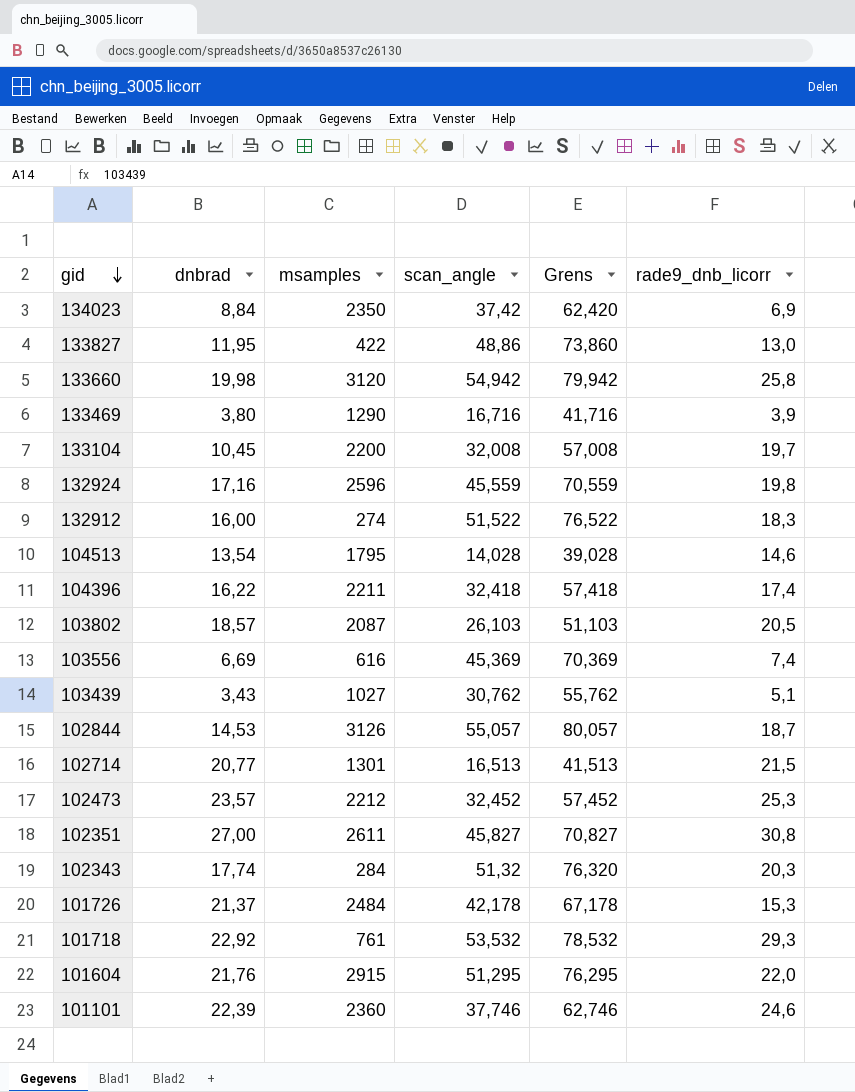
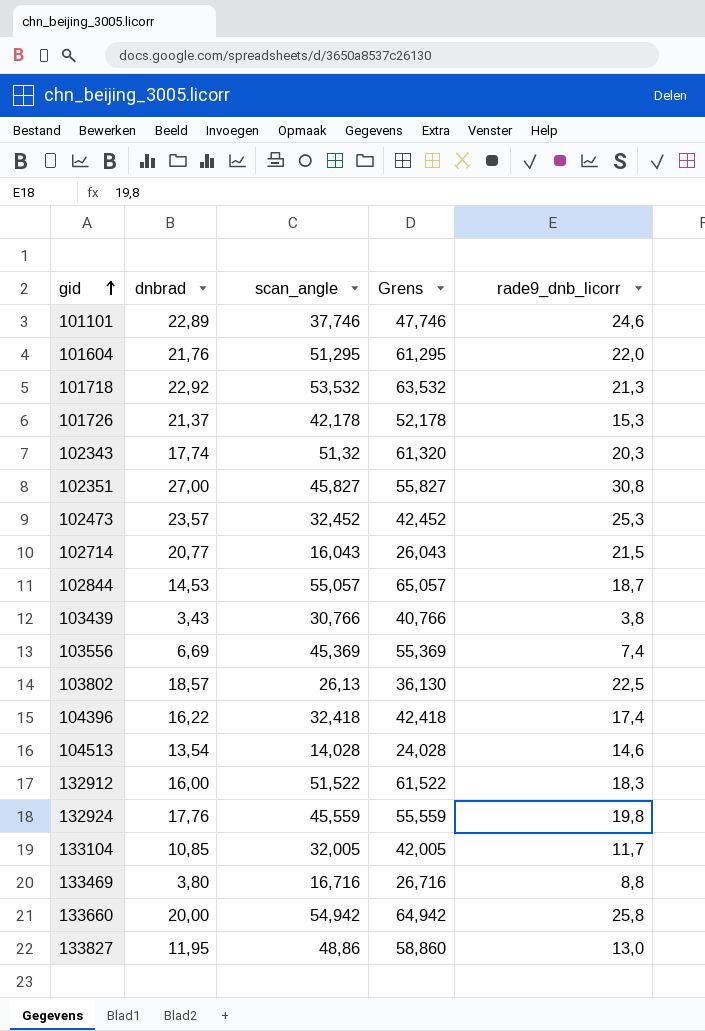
row order: gid descending -> gid ascending
column msamples | position: 3 -> none
column Grens | formula: [scan_angle] + 25 -> [scan_angle] + 10
row 134023: 8,84 | 2350 | 37,42 | 62,420 | 6,9 -> none
101101 | dnbrad: 22,39 -> 22,89
101718 | rade9_dnb_licorr: 29,3 -> 21,3
102714 | scan_angle: 16,513 -> 16,043
103439 | scan_angle: 30,762 -> 30,766
103439 | rade9_dnb_licorr: 5,1 -> 3,8
103802 | scan_angle: 26,103 -> 26,13
103802 | rade9_dnb_licorr: 20,5 -> 22,5
132924 | dnbrad: 17,16 -> 17,76
133104 | dnbrad: 10,45 -> 10,85
133104 | scan_angle: 32,008 -> 32,005
133104 | rade9_dnb_licorr: 19,7 -> 11,7
133469 | rade9_dnb_licorr: 3,9 -> 8,8
133660 | dnbrad: 19,98 -> 20,00

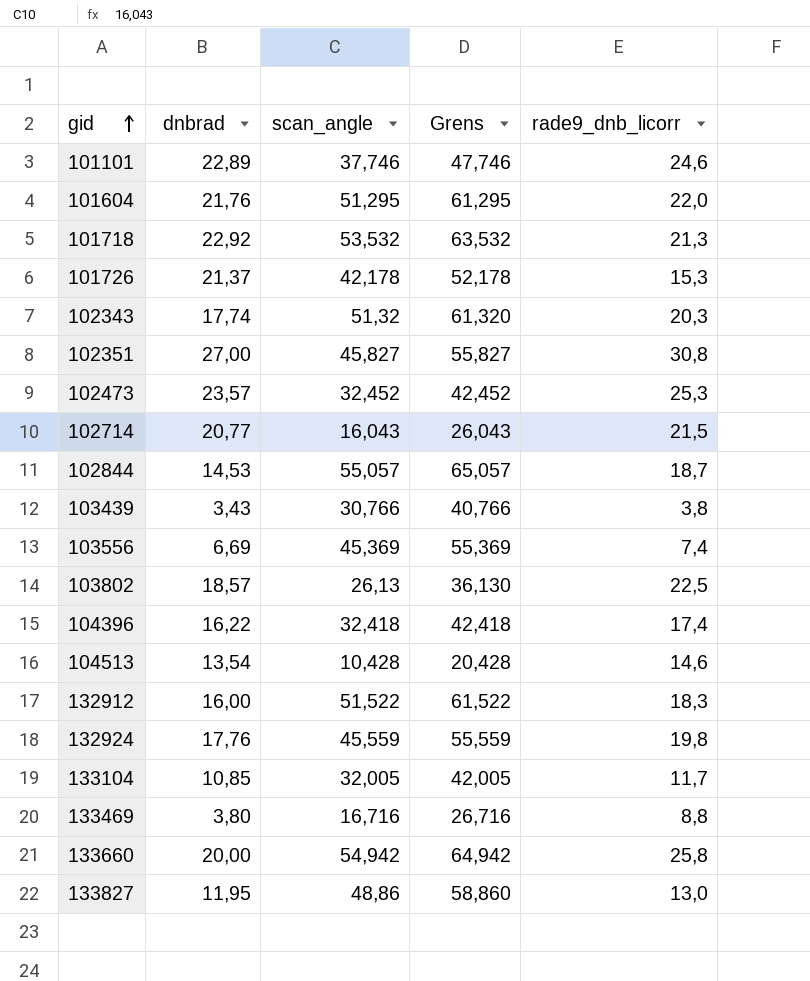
104513 | scan_angle: 14,028 -> 10,428
104513 | Grens: 24,028 -> 20,428

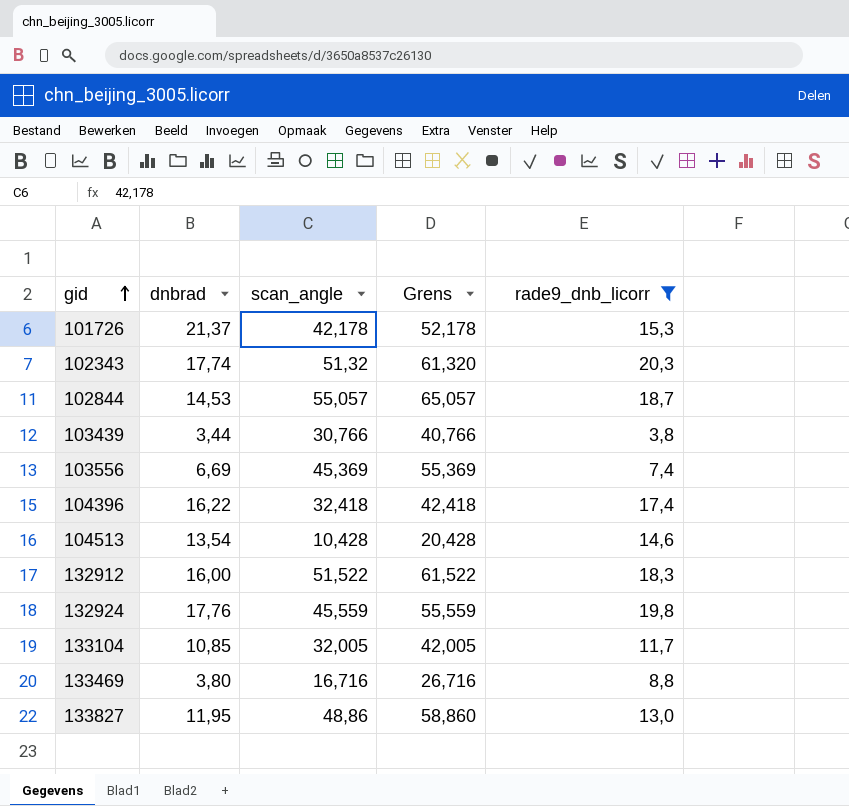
filter: none -> rade9_dnb_licorr <= 20,3
103439 | dnbrad: 3,43 -> 3,44

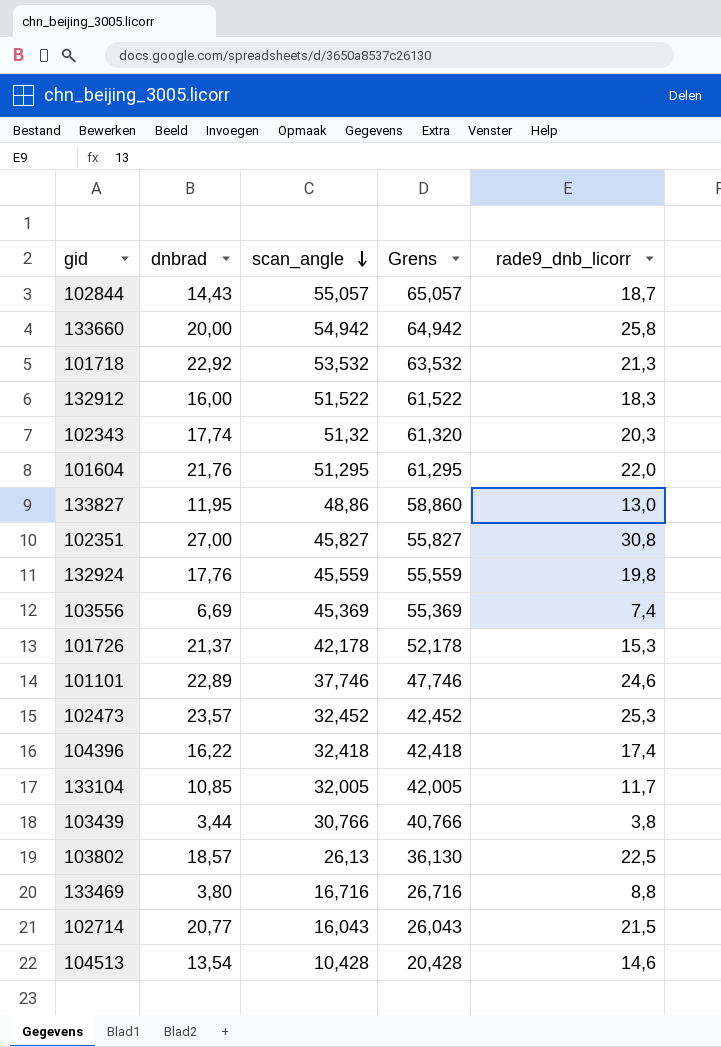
filter: rade9_dnb_licorr <= 20,3 -> none
row order: gid ascending -> scan_angle descending
102844 | dnbrad: 14,53 -> 14,43

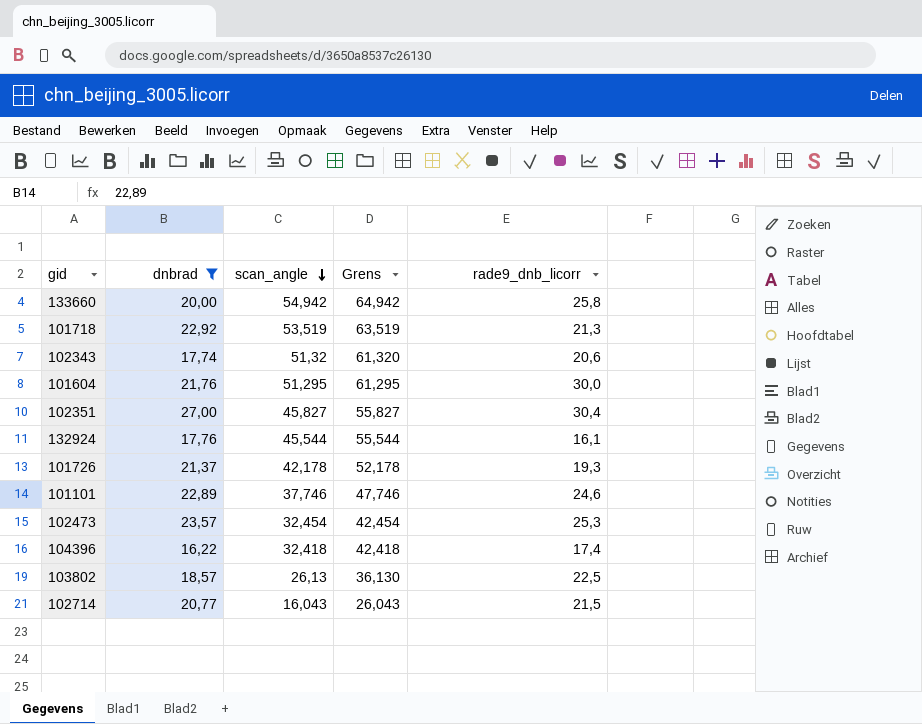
filter: none -> dnbrad >= 16,22
101718 | scan_angle: 53,532 -> 53,519
101718 | Grens: 63,532 -> 63,519
102343 | rade9_dnb_licorr: 20,3 -> 20,6
101604 | rade9_dnb_licorr: 22,0 -> 30,0
102351 | rade9_dnb_licorr: 30,8 -> 30,4
132924 | scan_angle: 45,559 -> 45,544
132924 | Grens: 55,559 -> 55,544
132924 | rade9_dnb_licorr: 19,8 -> 16,1
101726 | rade9_dnb_licorr: 15,3 -> 19,3
102473 | scan_angle: 32,452 -> 32,454
102473 | Grens: 42,452 -> 42,454

